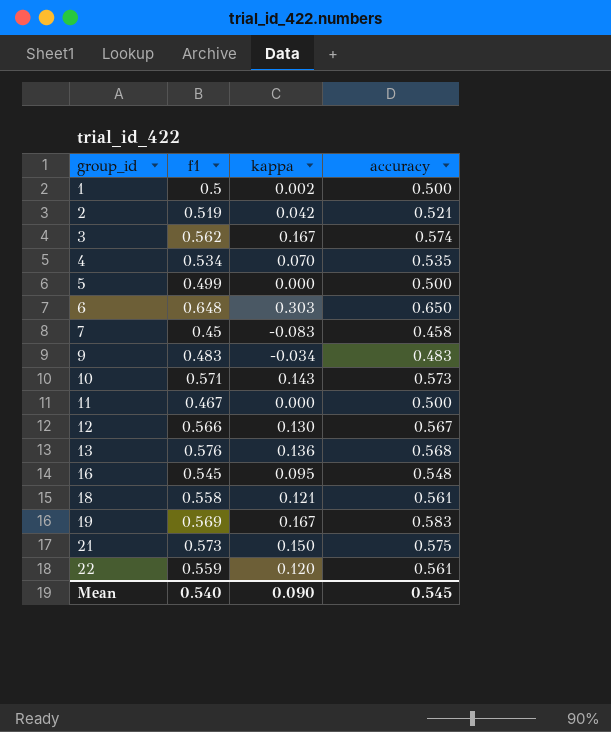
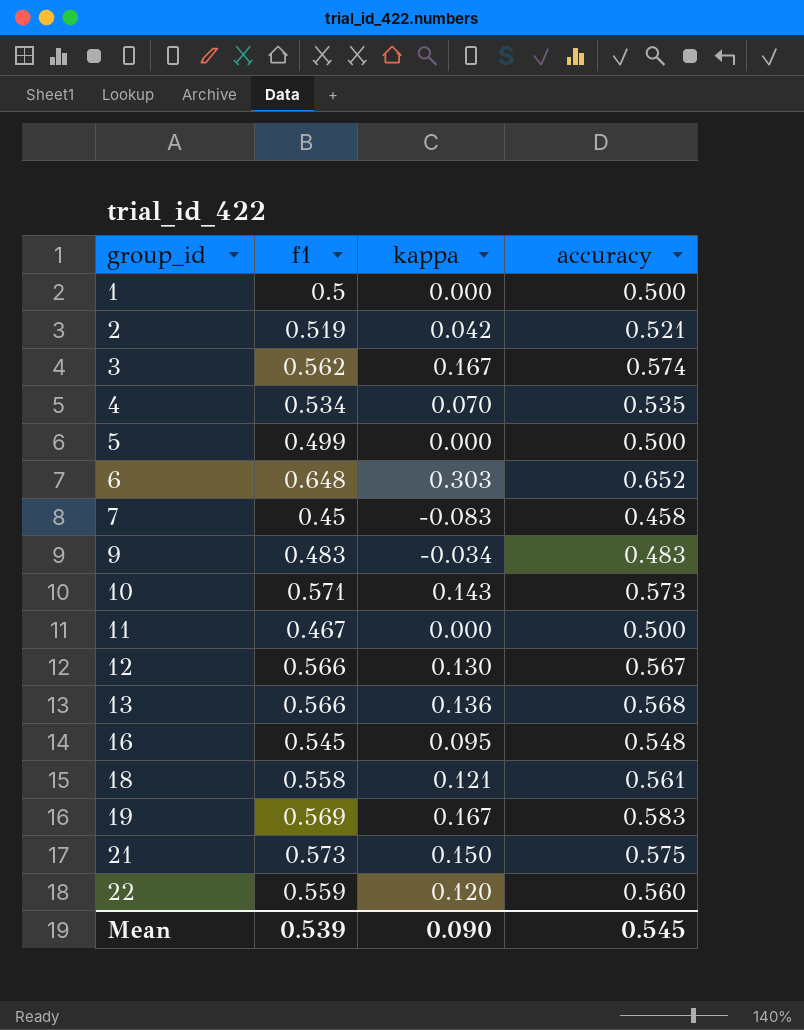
1 | kappa: 0.002 -> 0.000
6 | accuracy: 0.650 -> 0.652
13 | f1: 0.576 -> 0.566
22 | accuracy: 0.561 -> 0.560
Mean | f1: 0.540 -> 0.539

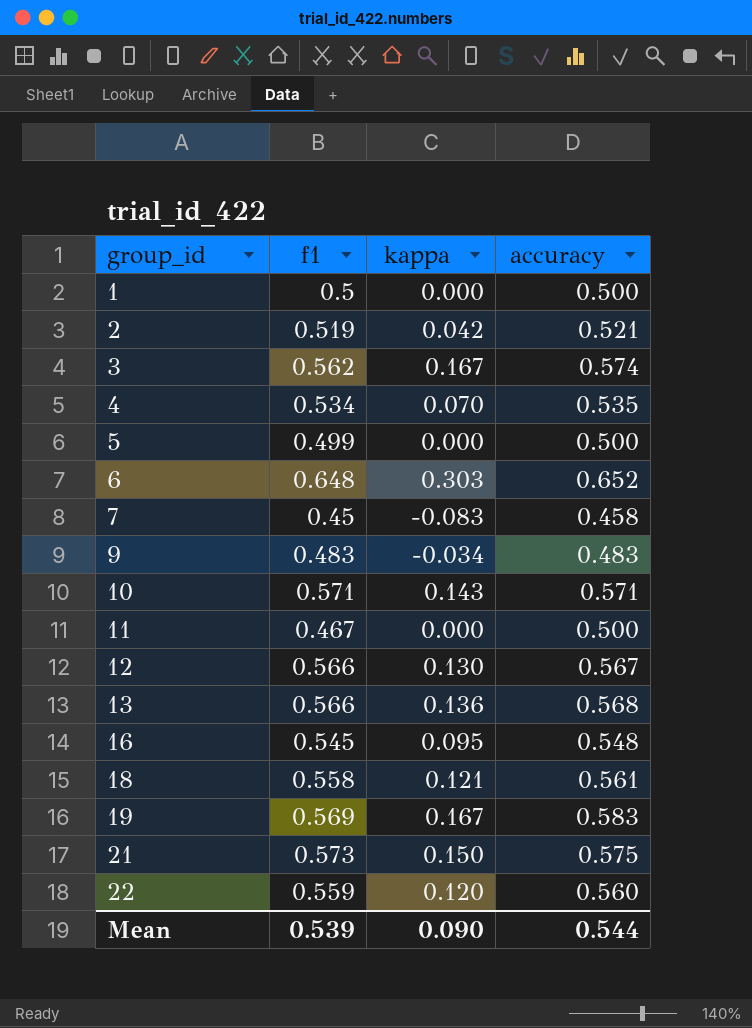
10 | accuracy: 0.573 -> 0.571
Mean | accuracy: 0.545 -> 0.544

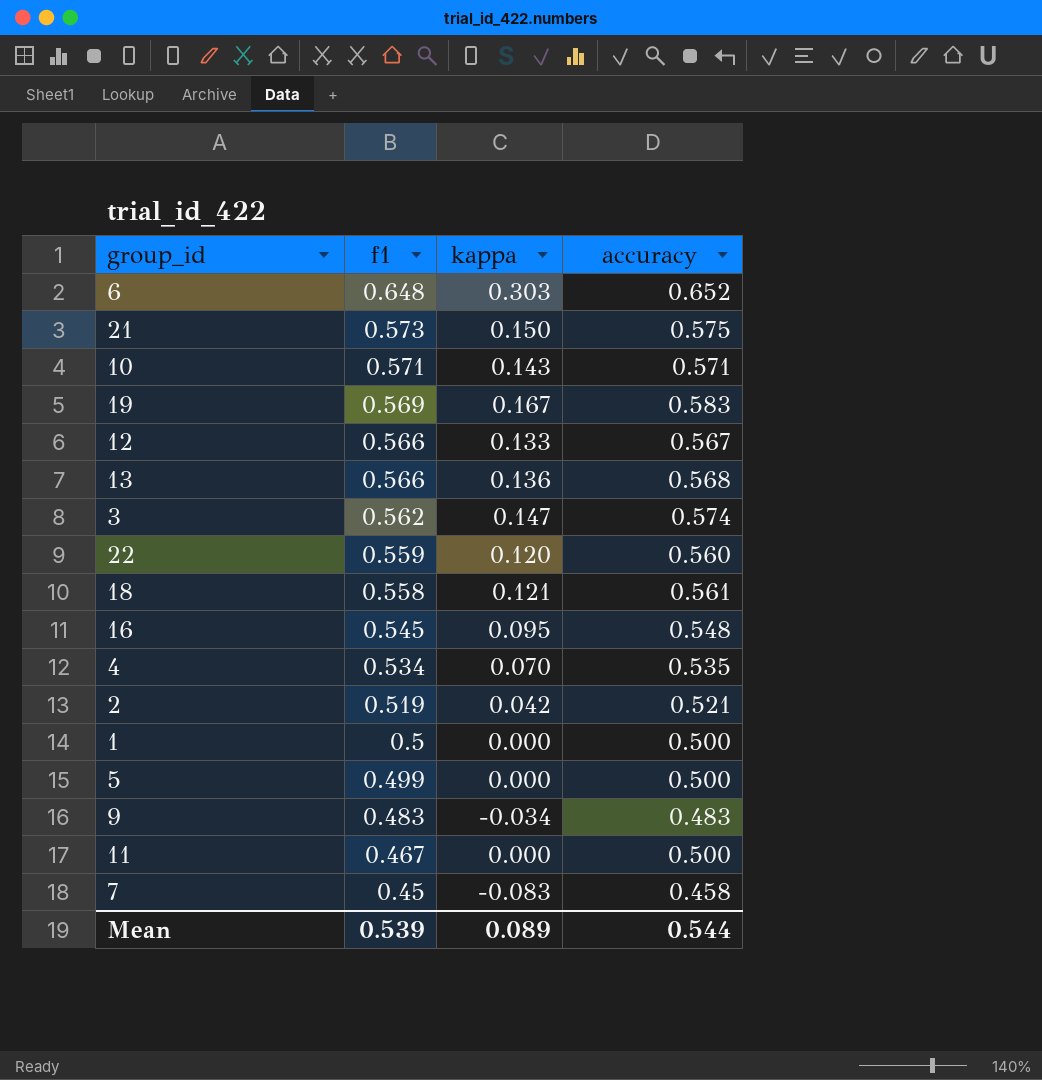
row order: group_id ascending -> f1 descending
12 | kappa: 0.130 -> 0.133
3 | kappa: 0.167 -> 0.147
Mean | kappa: 0.090 -> 0.089

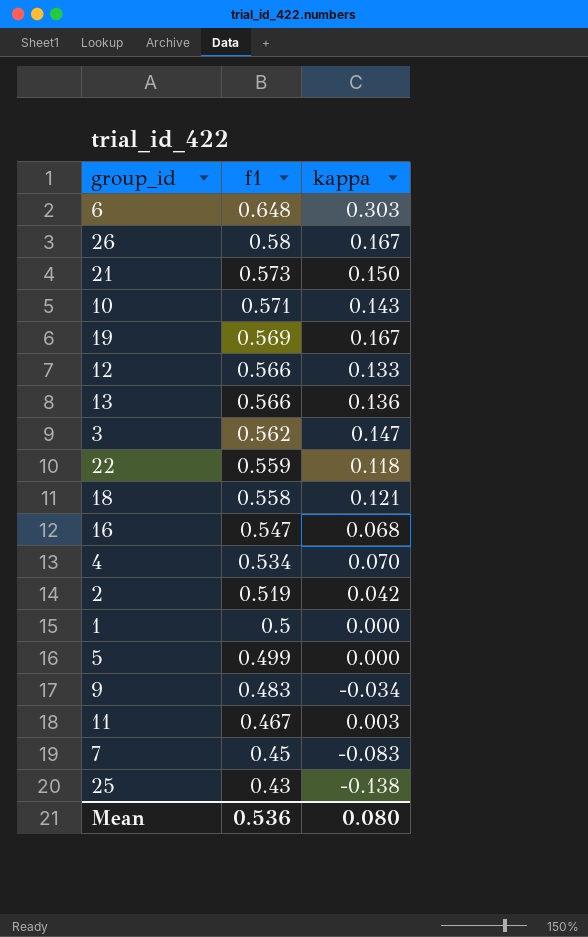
column accuracy | position: 4 -> none
row 26: none -> 0.58 | 0.167
22 | kappa: 0.120 -> 0.118
16 | f1: 0.545 -> 0.547
16 | kappa: 0.095 -> 0.068
11 | kappa: 0.000 -> 0.003
row 25: none -> 0.43 | -0.138
Mean | f1: 0.539 -> 0.536
Mean | kappa: 0.089 -> 0.080

